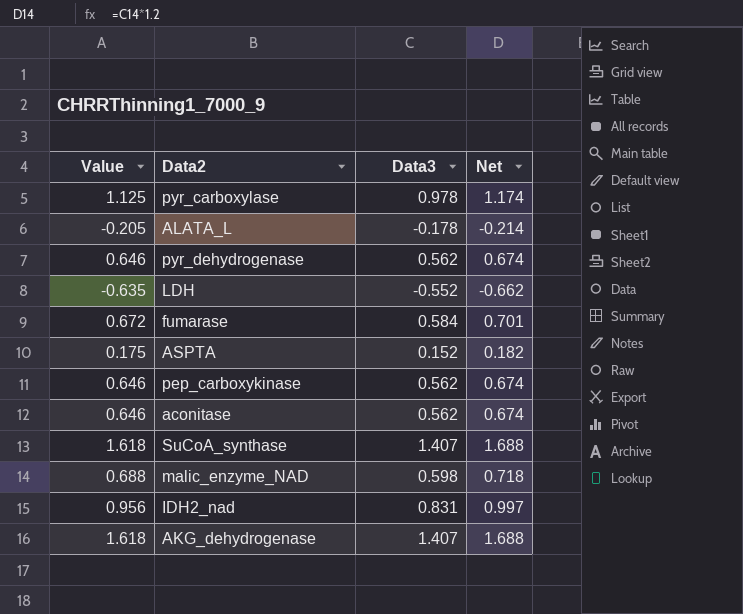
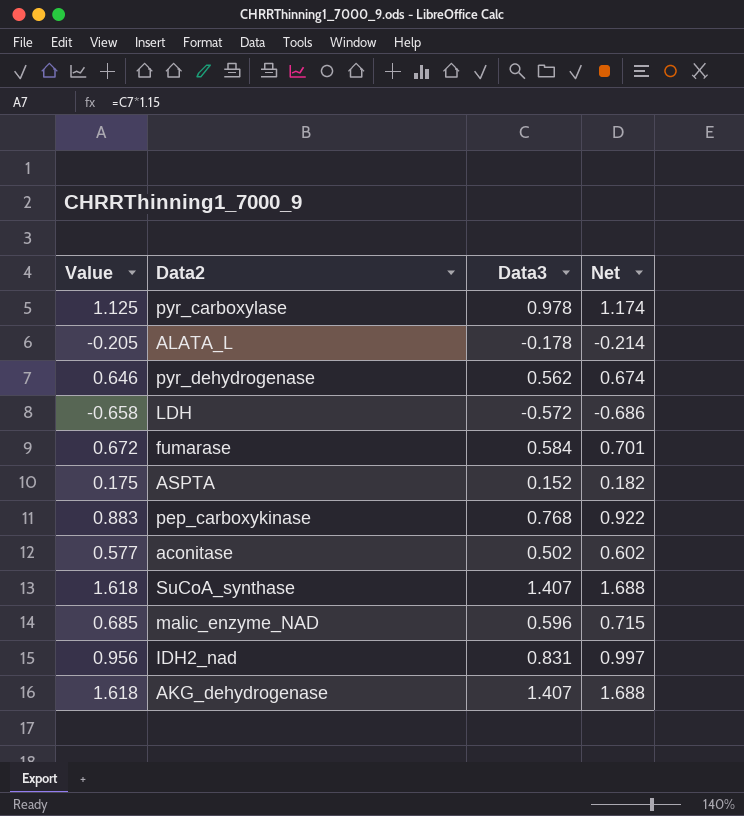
LDH | Value: -0.635 -> -0.658
LDH | Data3: -0.552 -> -0.572
LDH | Net: -0.662 -> -0.686
pep_carboxykinase | Value: 0.646 -> 0.883
pep_carboxykinase | Data3: 0.562 -> 0.768
pep_carboxykinase | Net: 0.674 -> 0.922
aconitase | Value: 0.646 -> 0.577
aconitase | Data3: 0.562 -> 0.502
aconitase | Net: 0.674 -> 0.602
malic_enzyme_NAD | Value: 0.688 -> 0.685
malic_enzyme_NAD | Data3: 0.598 -> 0.596
malic_enzyme_NAD | Net: 0.718 -> 0.715

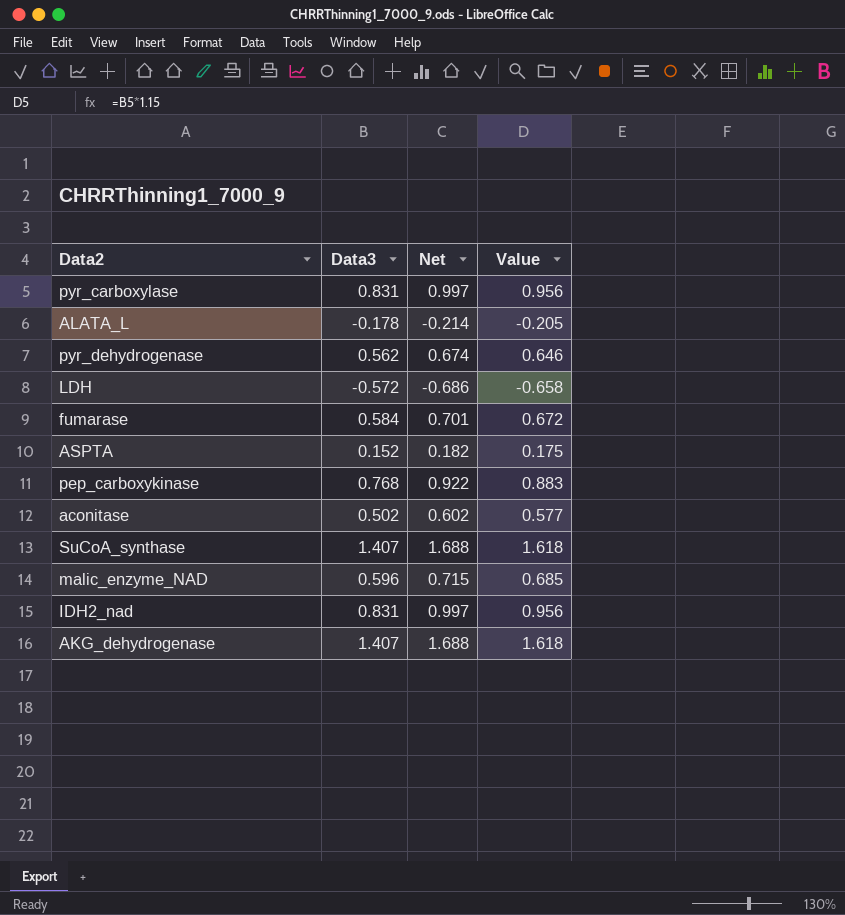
column Value | position: 1 -> 4
pyr_carboxylase | Data3: 0.978 -> 0.831
pyr_carboxylase | Net: 1.174 -> 0.997
pyr_carboxylase | Value: 1.125 -> 0.956

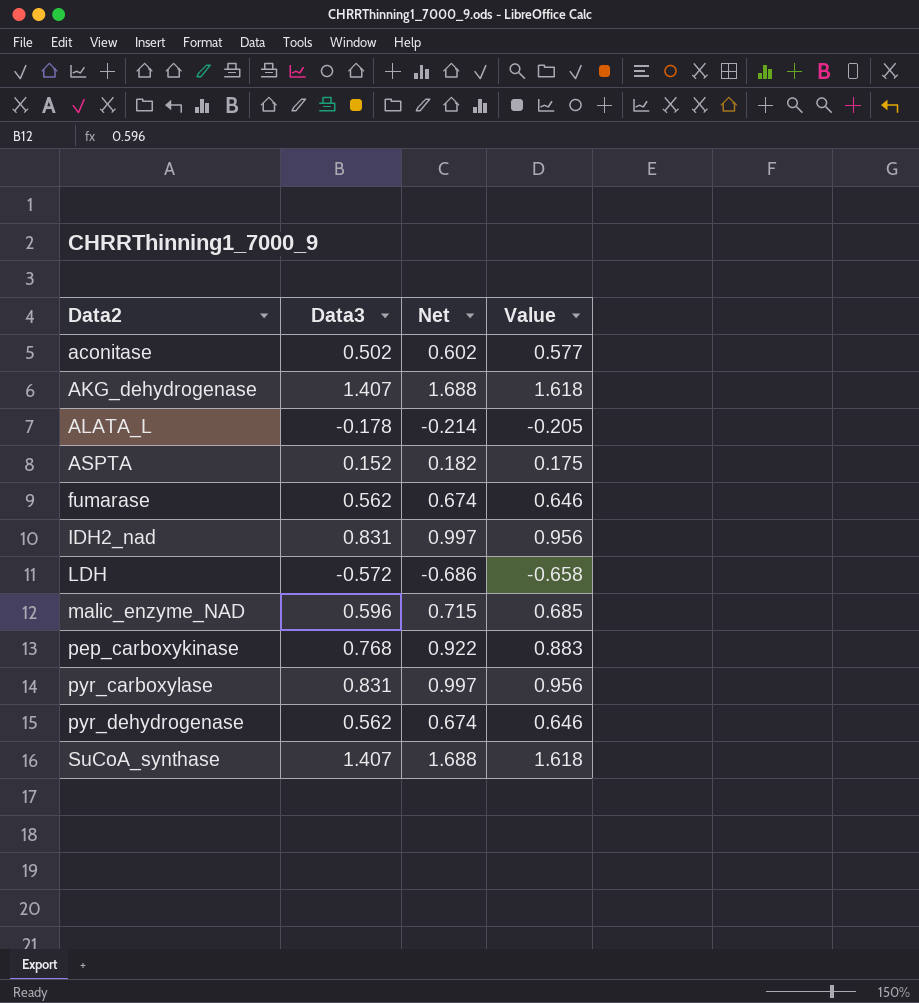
row order: none -> Data2 ascending
fumarase | Data3: 0.584 -> 0.562
fumarase | Net: 0.701 -> 0.674
fumarase | Value: 0.672 -> 0.646

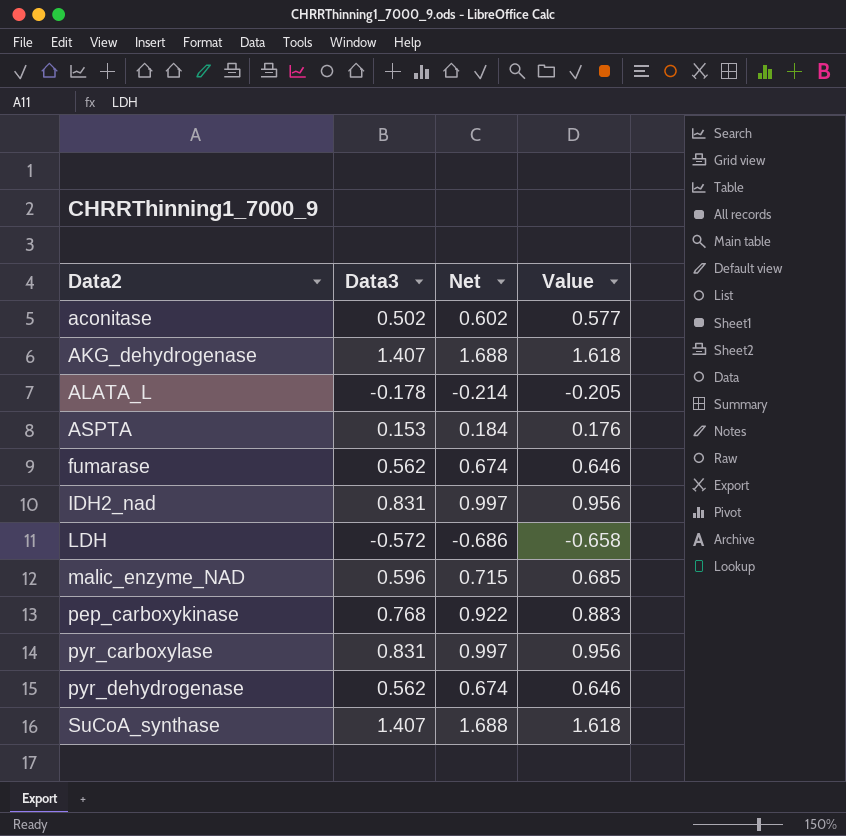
ASPTA | Data3: 0.152 -> 0.153
ASPTA | Net: 0.182 -> 0.184
ASPTA | Value: 0.175 -> 0.176

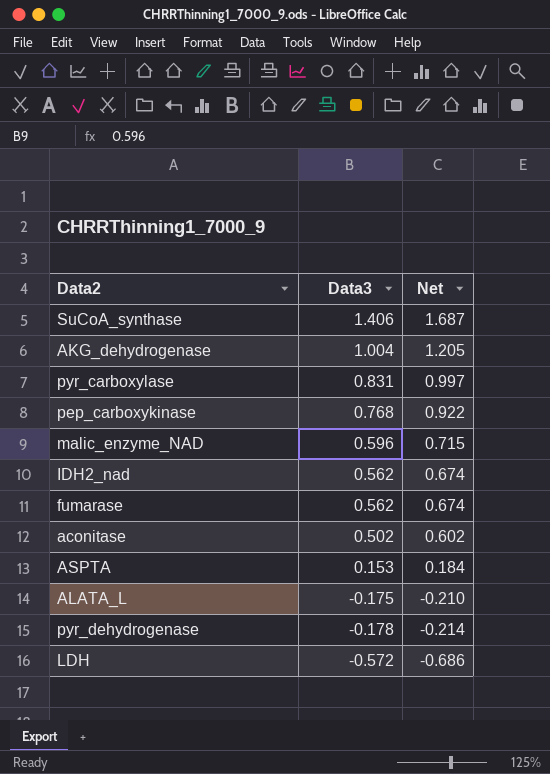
row order: Data2 ascending -> Data3 descending
column Value | formula: [Data3] * 1.15 -> none
SuCoA_synthase | Data3: 1.407 -> 1.406
SuCoA_synthase | Net: 1.688 -> 1.687
AKG_dehydrogenase | Data3: 1.407 -> 1.004
AKG_dehydrogenase | Net: 1.688 -> 1.205
IDH2_nad | Data3: 0.831 -> 0.562
IDH2_nad | Net: 0.997 -> 0.674
ALATA_L | Data3: -0.178 -> -0.175
ALATA_L | Net: -0.214 -> -0.210
pyr_dehydrogenase | Data3: 0.562 -> -0.178
pyr_dehydrogenase | Net: 0.674 -> -0.214

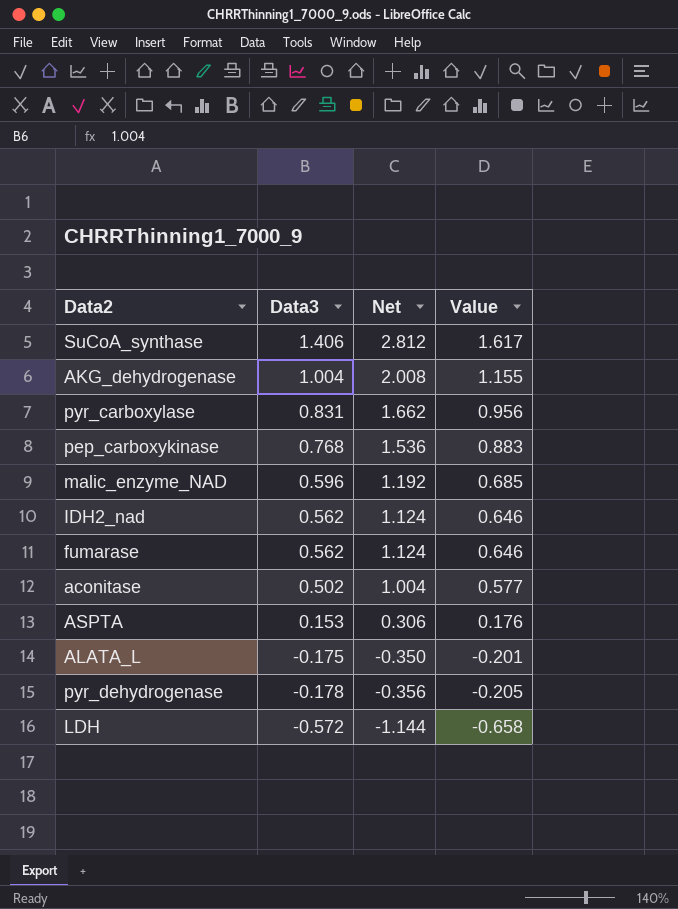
column Net | formula: [Data3] * 1.2 -> [Data3] * 2
column Value | formula: none -> [Data3] * 1.15

